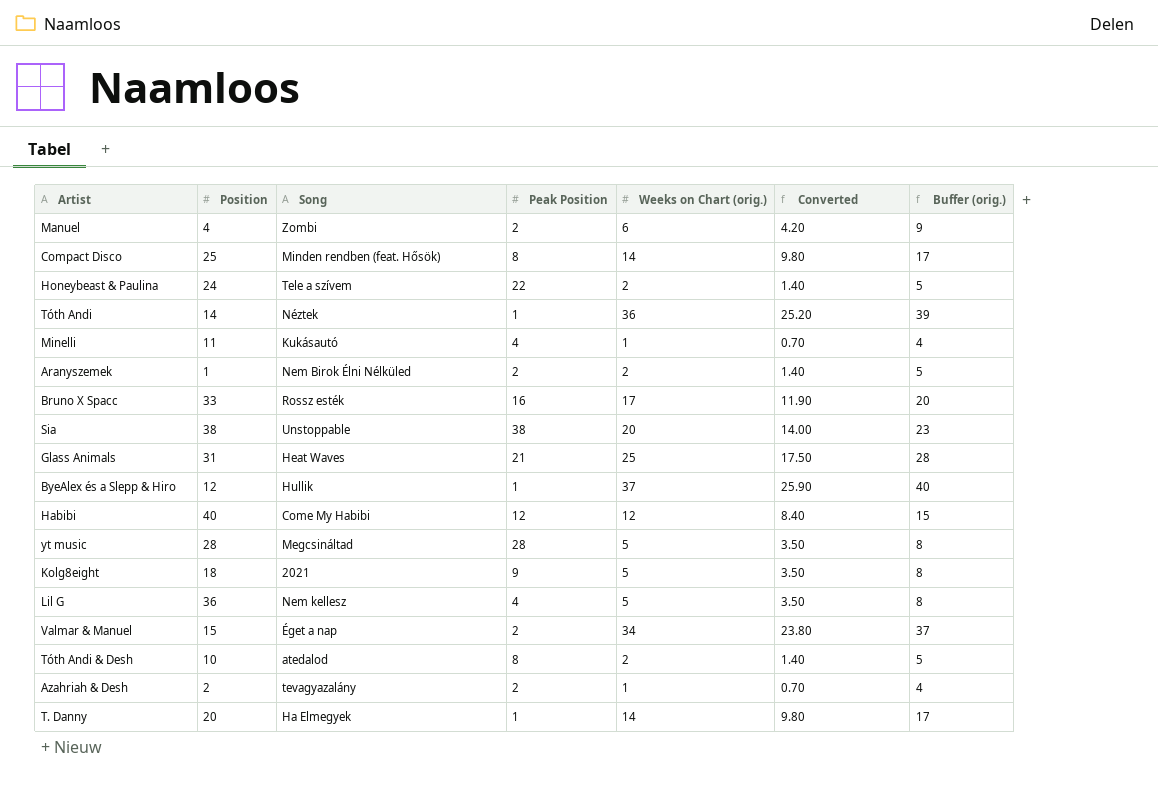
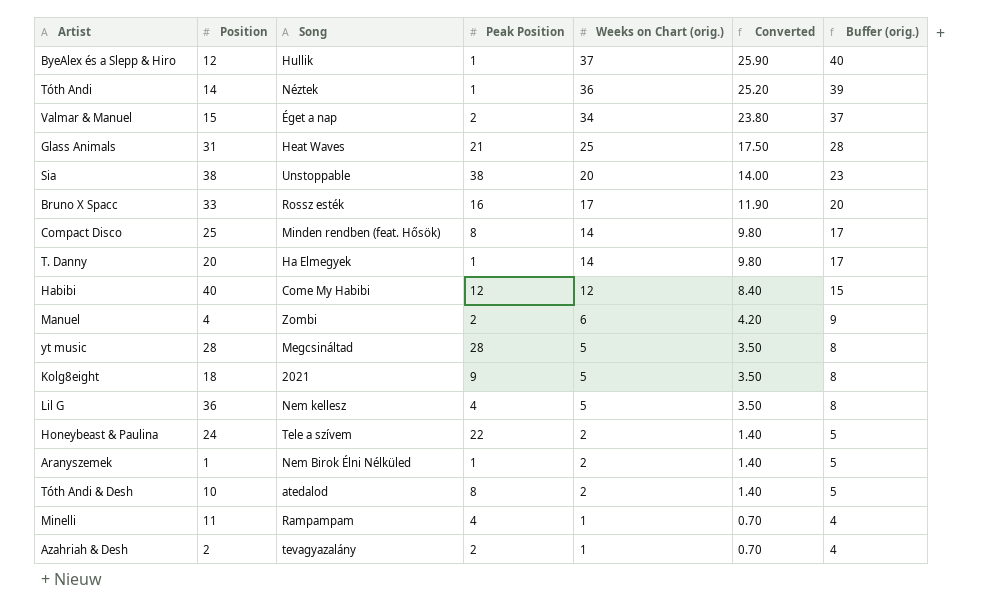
row order: none -> Weeks on Chart (orig.) descending
Aranyszemek | Peak Position: 2 -> 1
Minelli | Song: Kukásautó -> Rampampam

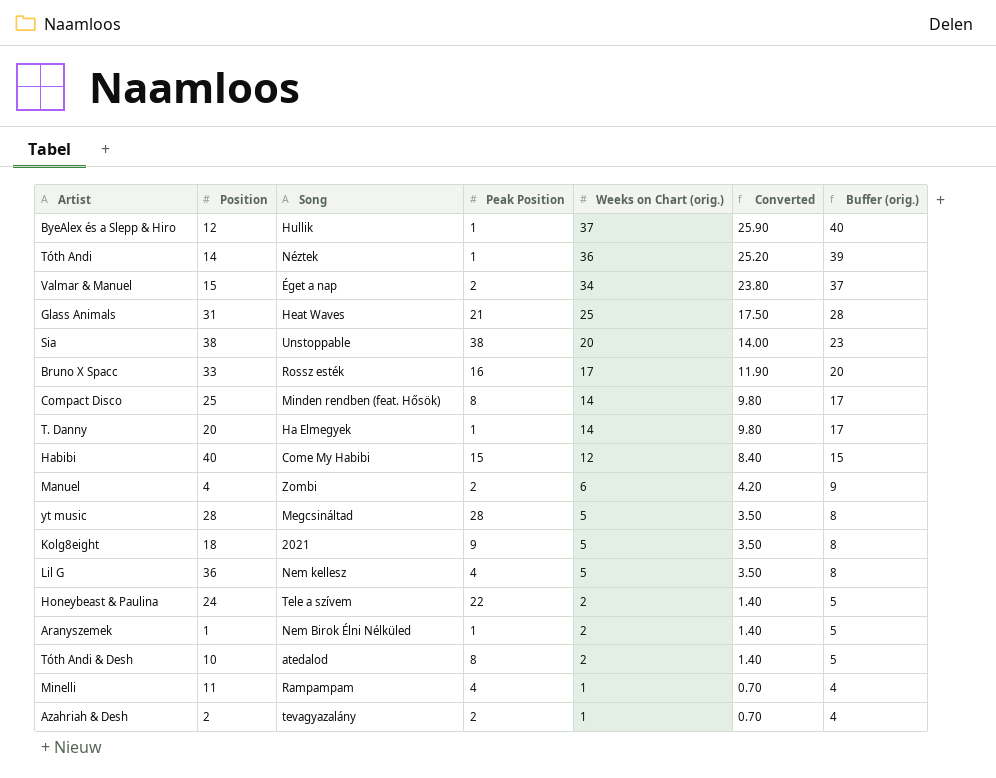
Habibi | Peak Position: 12 -> 15

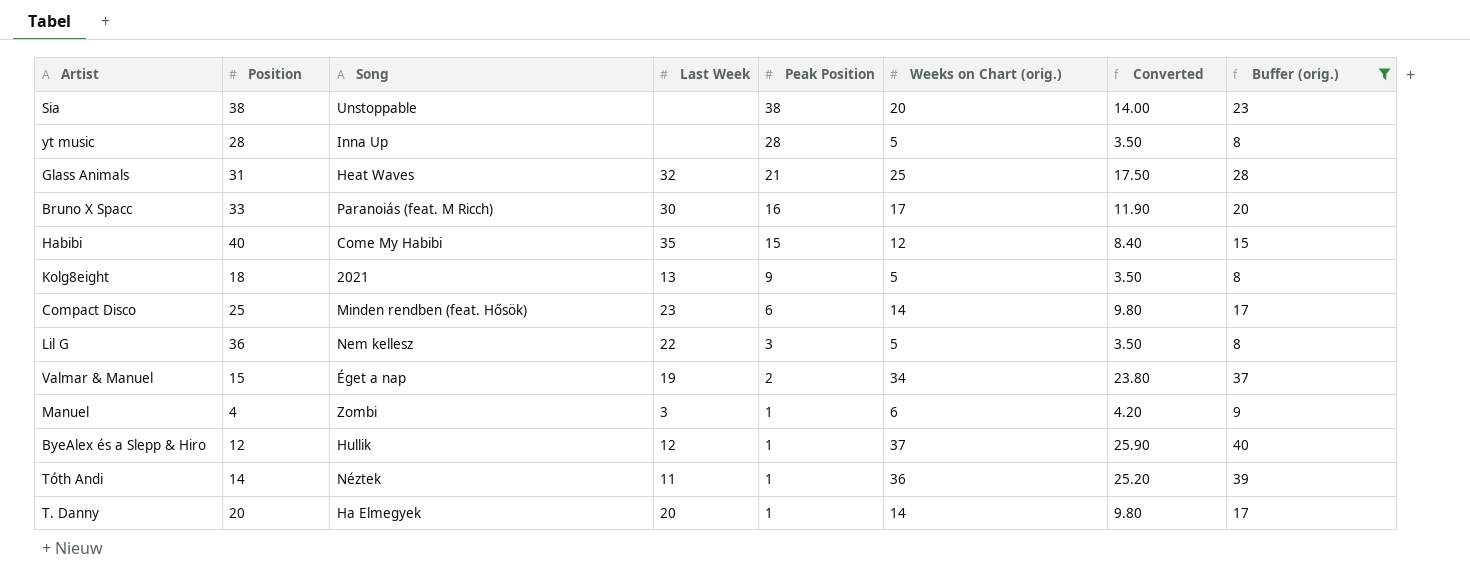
filter: none -> Buffer (orig.) >= 8
row order: Weeks on Chart (orig.) descending -> Peak Position descending
column Last Week | position: none -> 4
yt music | Song: Megcsináltad -> Inna Up
Bruno X Spacc | Song: Rossz esték -> Paranoiás (feat. M Ricch)
Compact Disco | Peak Position: 8 -> 6
Lil G | Peak Position: 4 -> 3
Manuel | Peak Position: 2 -> 1

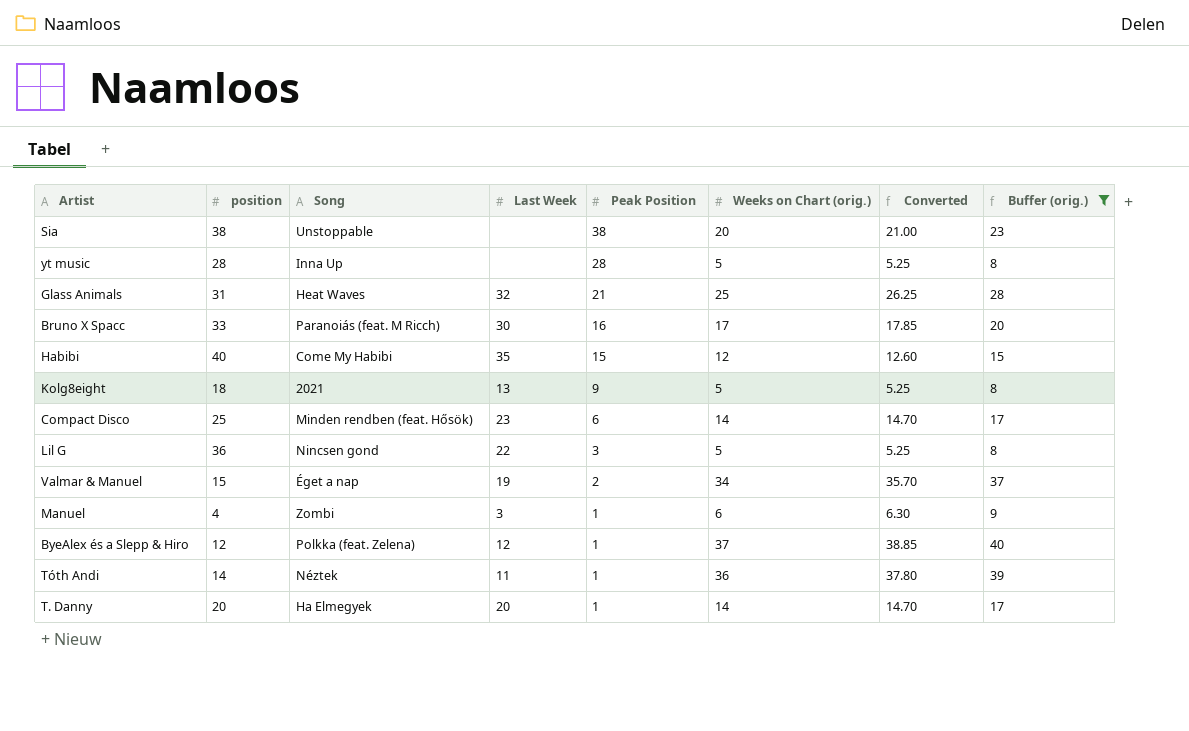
column name: Position -> position
column Converted | formula: [Weeks on Chart (orig.)] * 0.7 -> [Weeks on Chart (orig.)] * 1.05
Lil G | Song: Nem kellesz -> Nincsen gond
ByeAlex és a Slepp & Hiro | Song: Hullik -> Polkka (feat. Zelena)

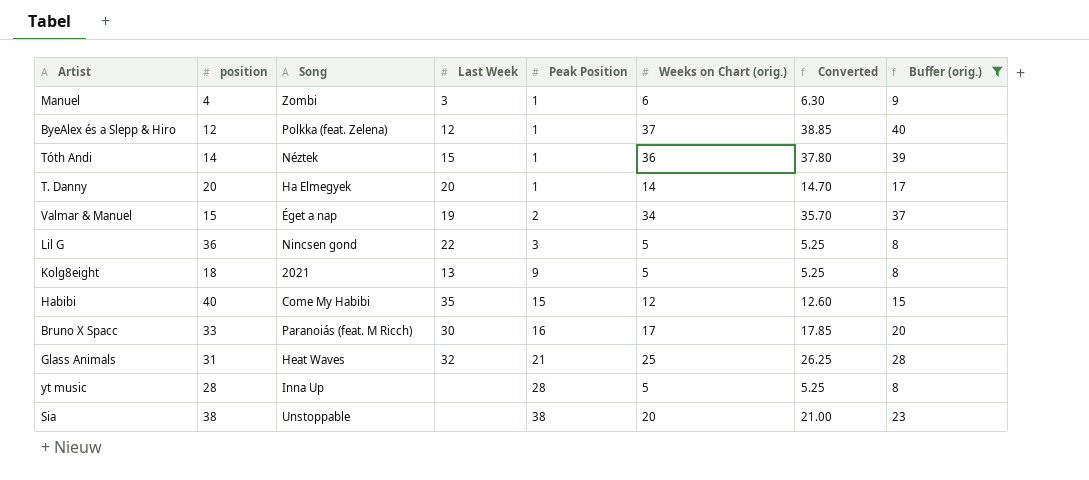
row order: Peak Position descending -> Peak Position ascending
row Compact Disco: 25 | Minden rendben (feat. Hősök) | 23 | 6 | 14 | 14.70 | 17 -> none
Tóth Andi | Last Week: 11 -> 15

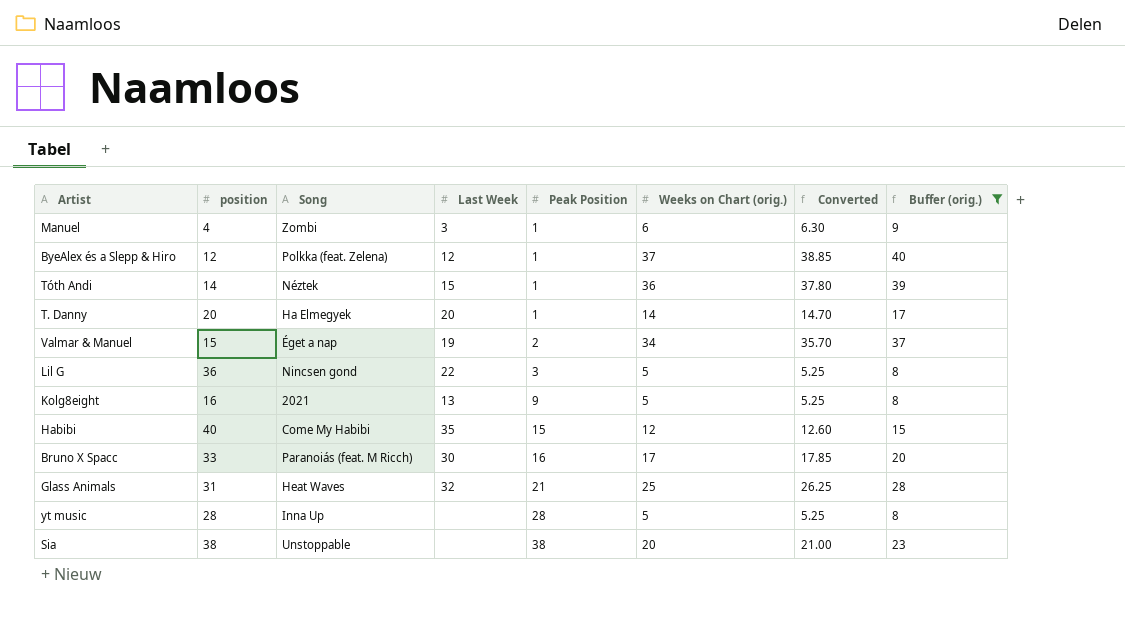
Kolg8eight | position: 18 -> 16

